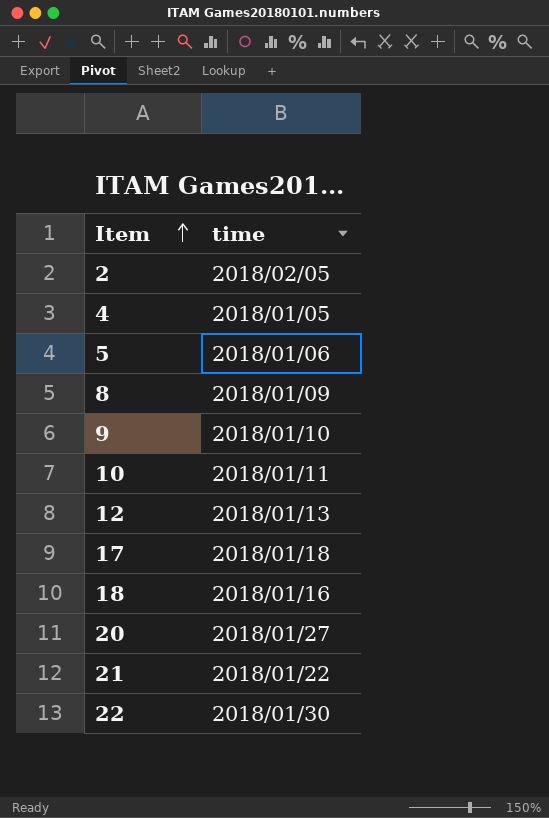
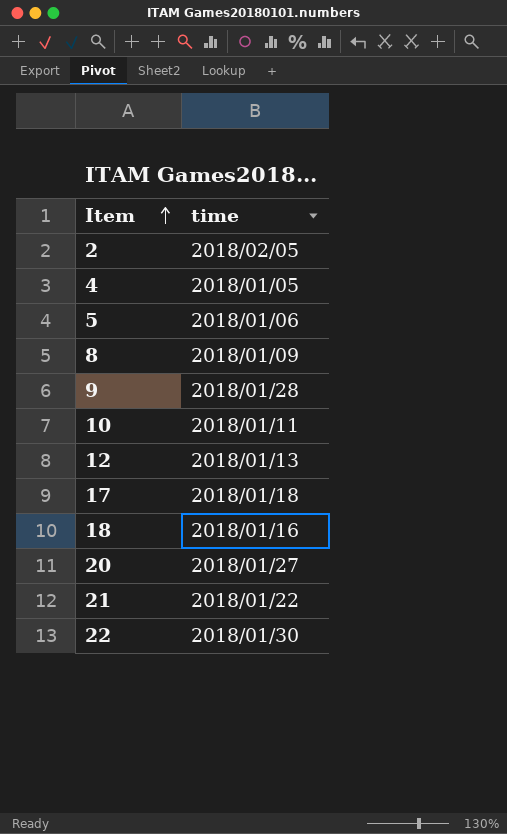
9 | time: 2018/01/10 -> 2018/01/28

